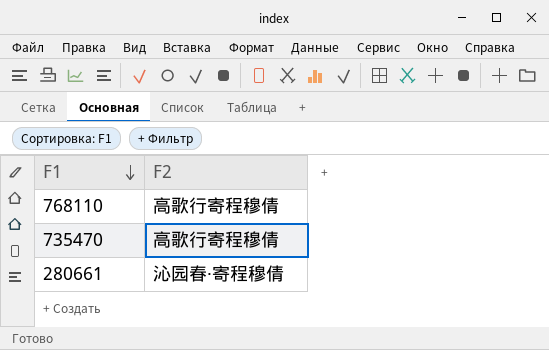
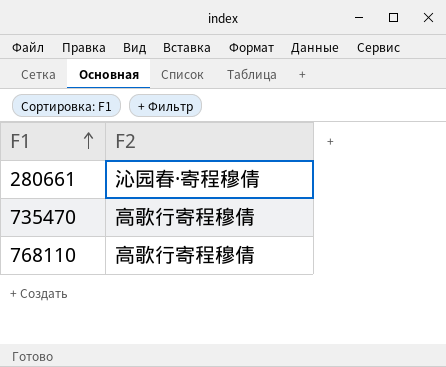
row order: F1 descending -> F1 ascending

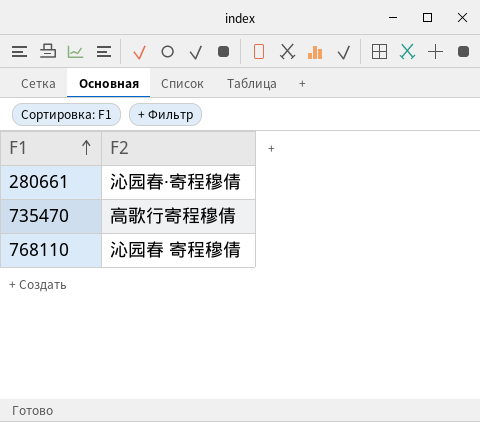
768110 | F2: 高歌行寄程穆倩 -> 沁园春 寄程穆倩

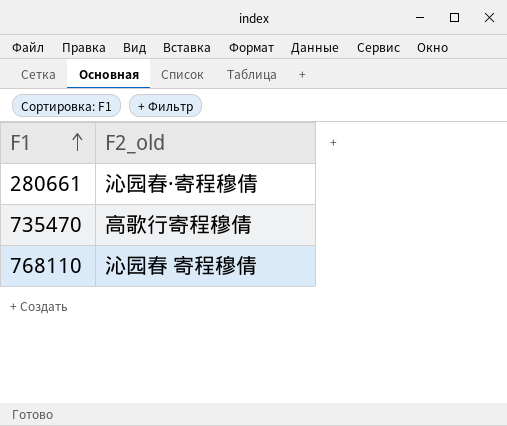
column name: F2 -> F2_old

